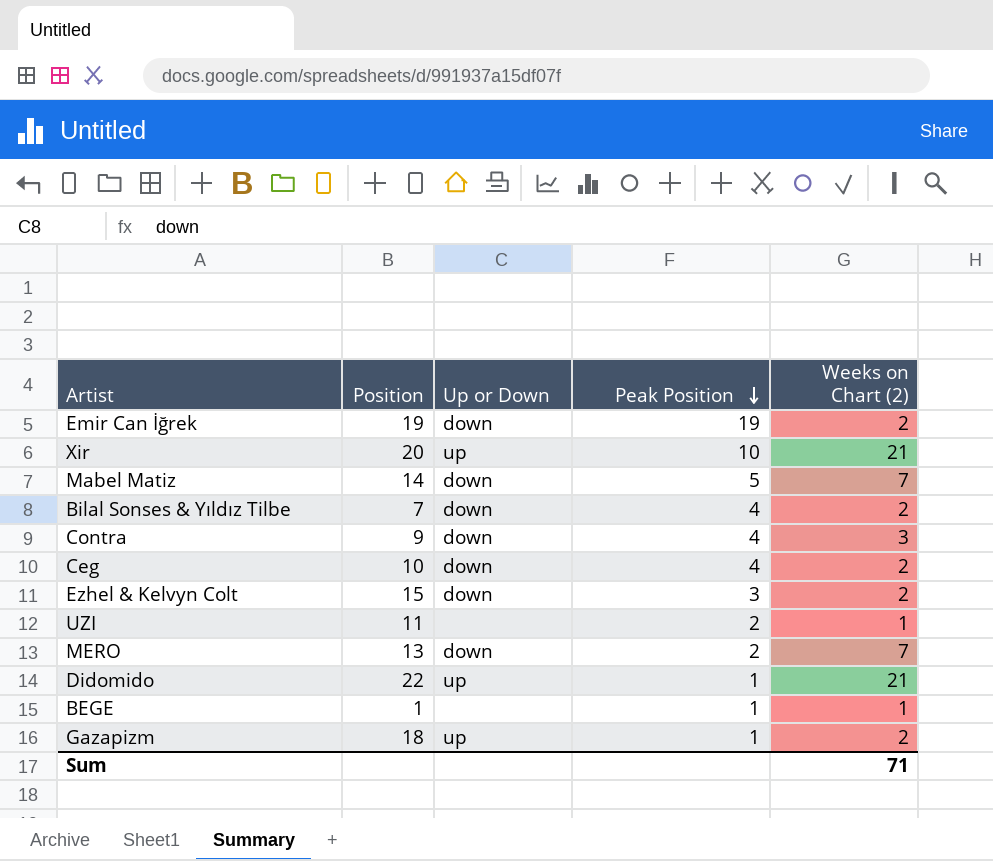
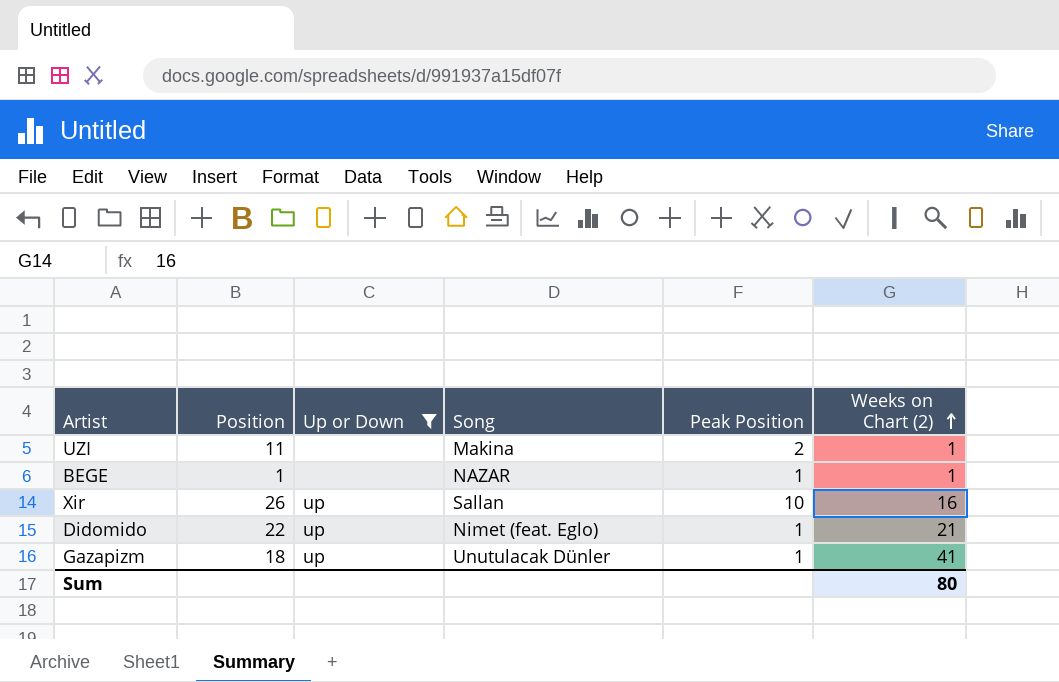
filter: none -> Up or Down != down
row order: Peak Position descending -> Weeks on Chart (2) ascending
column Song | position: none -> 4
Xir | Position: 20 -> 26
Xir | Weeks on Chart (2): 21 -> 16
Gazapizm | Weeks on Chart (2): 2 -> 41
Sum | Weeks on Chart (2): 71 -> 80

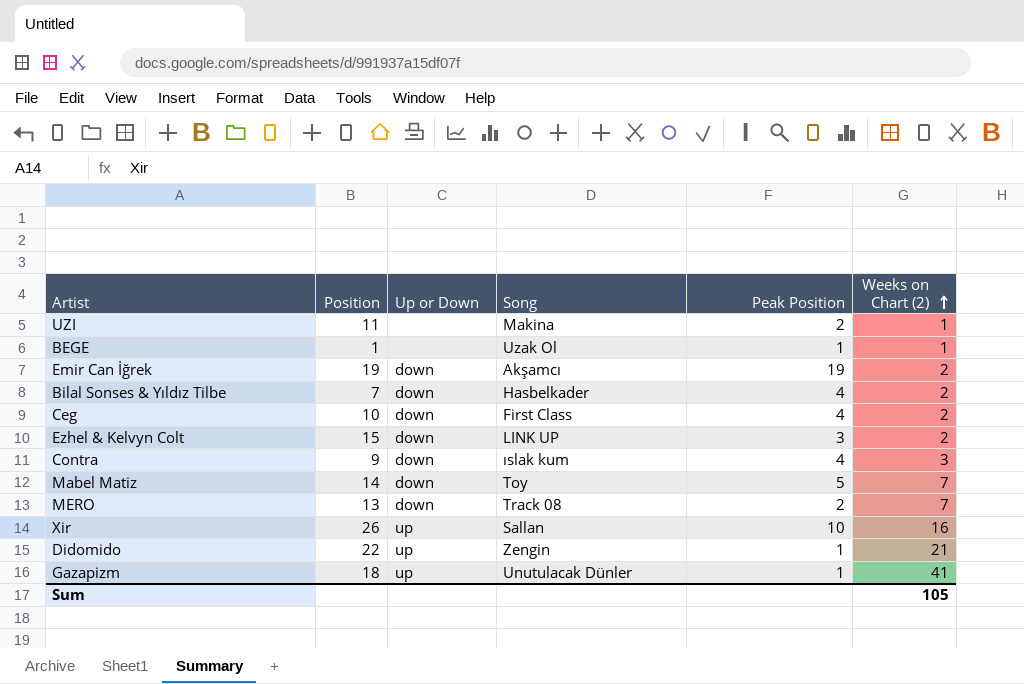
filter: Up or Down != down -> none
BEGE | Song: NAZAR -> Uzak Ol
Didomido | Song: Nimet (feat. Eglo) -> Zengin
Sum | Weeks on Chart (2): 80 -> 105

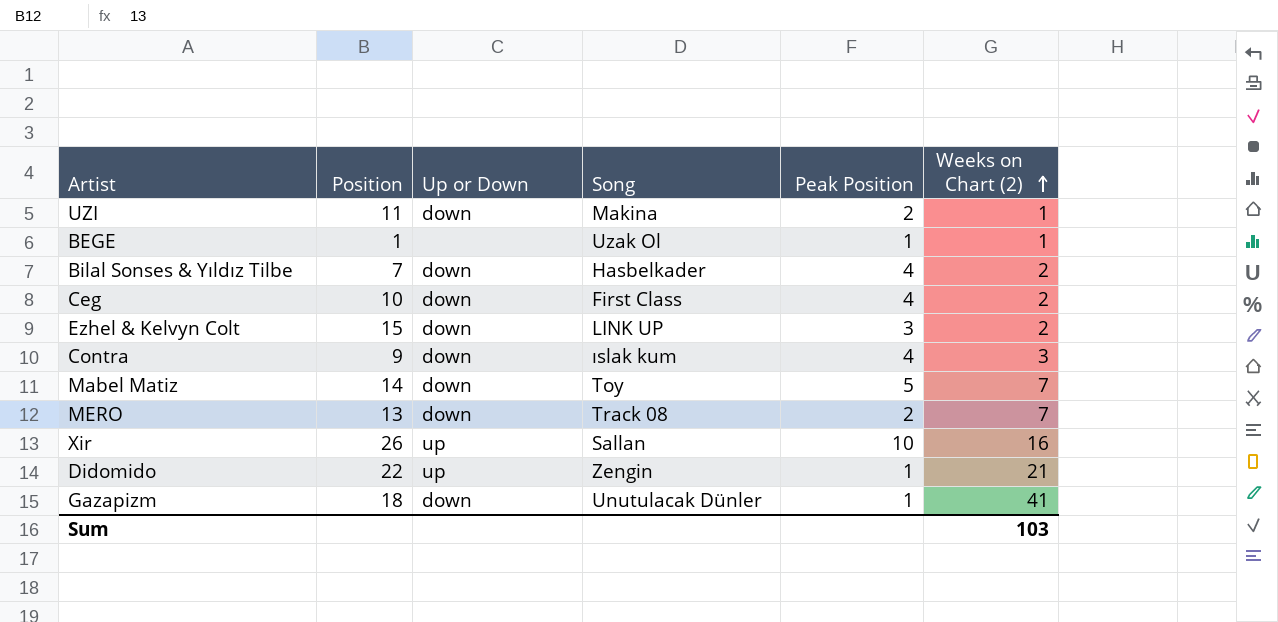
row Emir Can İğrek: 19 | down | Akşamcı | 19 | 2 -> none
UZI | Up or Down: none -> down
Gazapizm | Up or Down: up -> down
Sum | Weeks on Chart (2): 105 -> 103

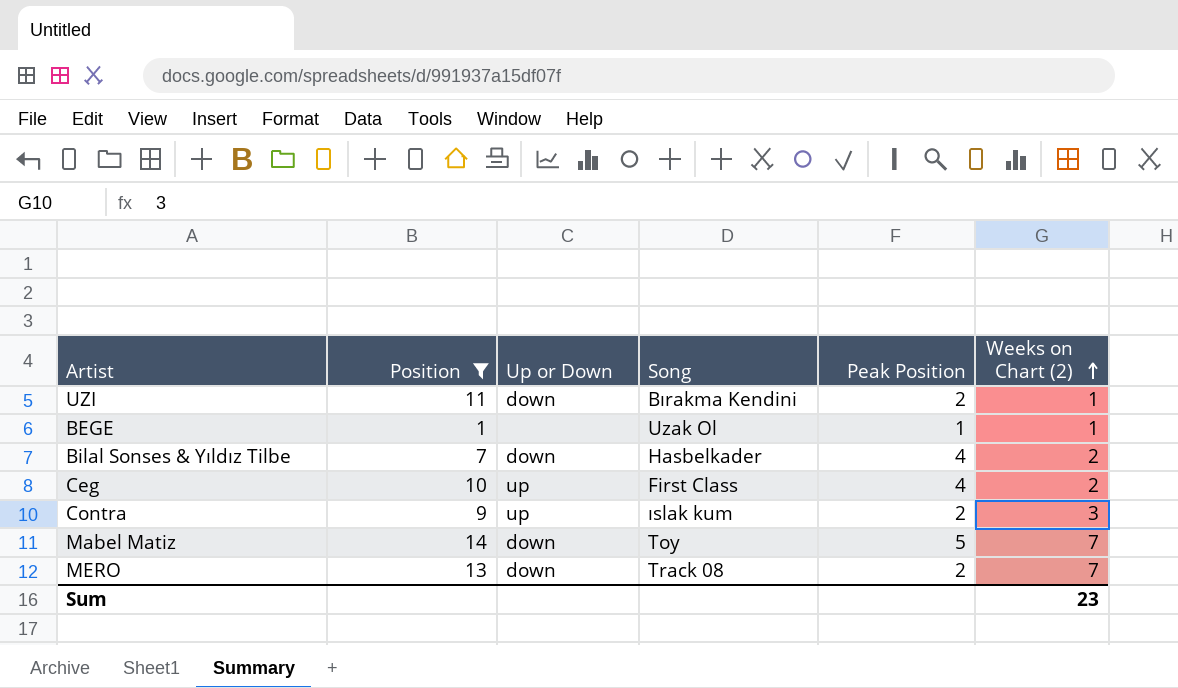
filter: none -> Position <= 14
UZI | Song: Makina -> Bırakma Kendini
Ceg | Up or Down: down -> up
Contra | Up or Down: down -> up
Contra | Peak Position: 4 -> 2
Sum | Weeks on Chart (2): 103 -> 23

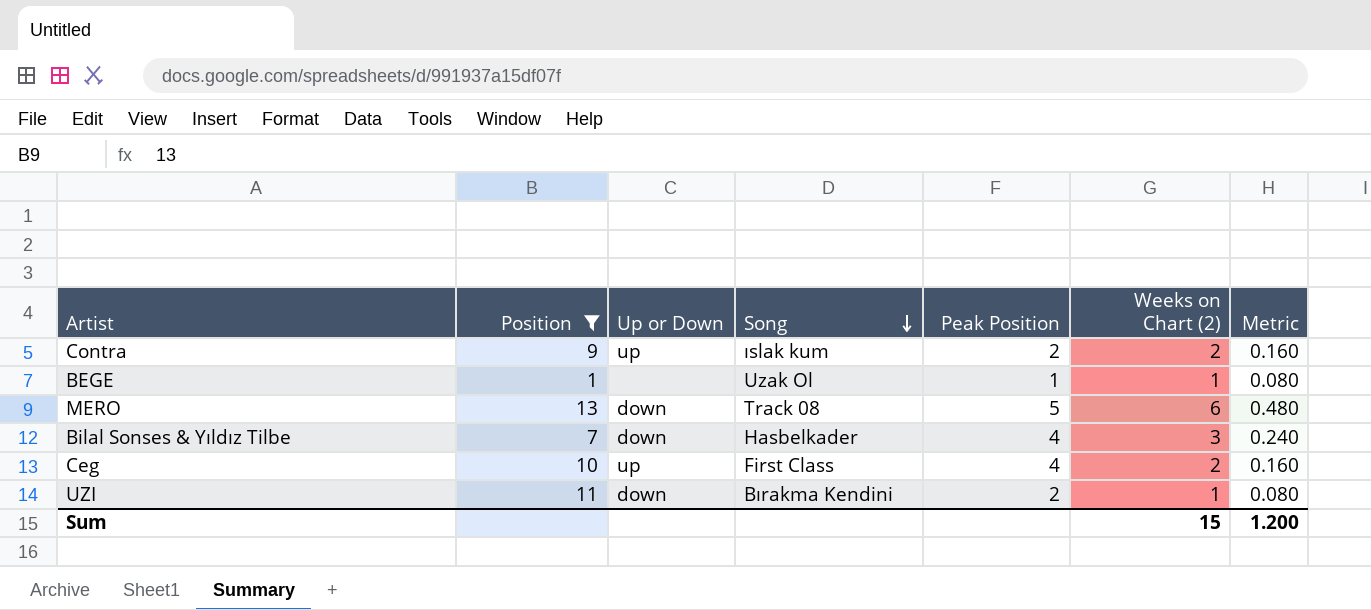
row order: Weeks on Chart (2) ascending -> Song descending
column Metric | formula: none -> [Weeks on Chart (2)] * 0.08
row Mabel Matiz: 14 | down | Toy | 5 | 7 -> none
Contra | Weeks on Chart (2): 3 -> 2
MERO | Peak Position: 2 -> 5
MERO | Weeks on Chart (2): 7 -> 6
Bilal Sonses & Yıldız Tilbe | Weeks on Chart (2): 2 -> 3
Sum | Weeks on Chart (2): 23 -> 15

